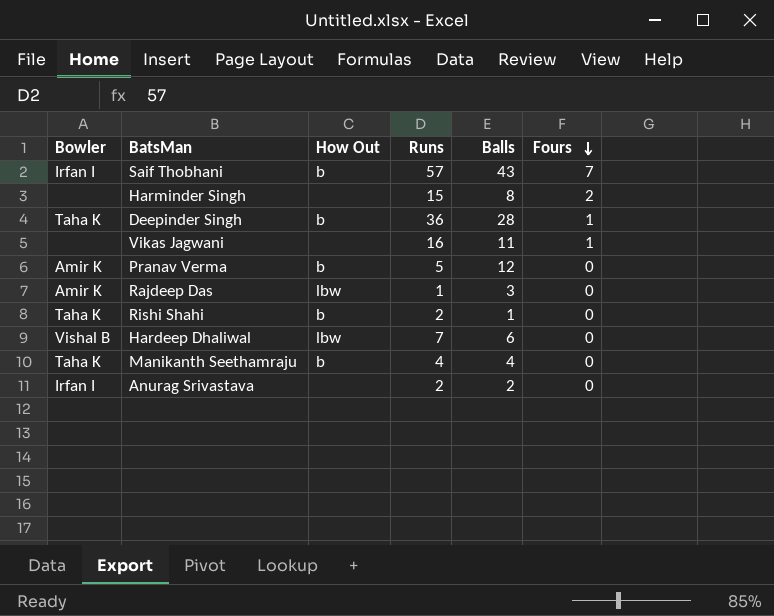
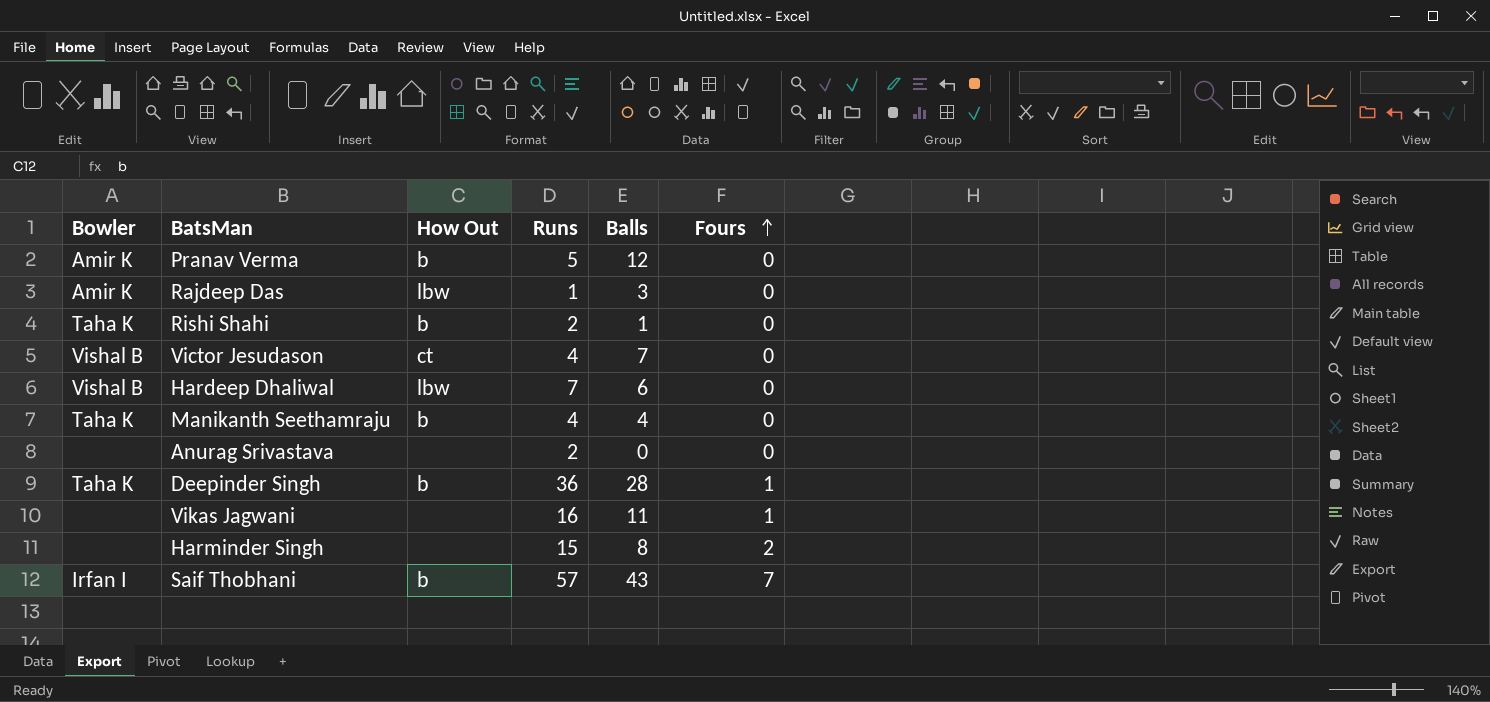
row order: Fours descending -> Fours ascending
row Victor Jesudason: none -> Vishal B | ct | 4 | 7 | 0
Anurag Srivastava | Bowler: Irfan I -> none
Anurag Srivastava | Balls: 2 -> 0

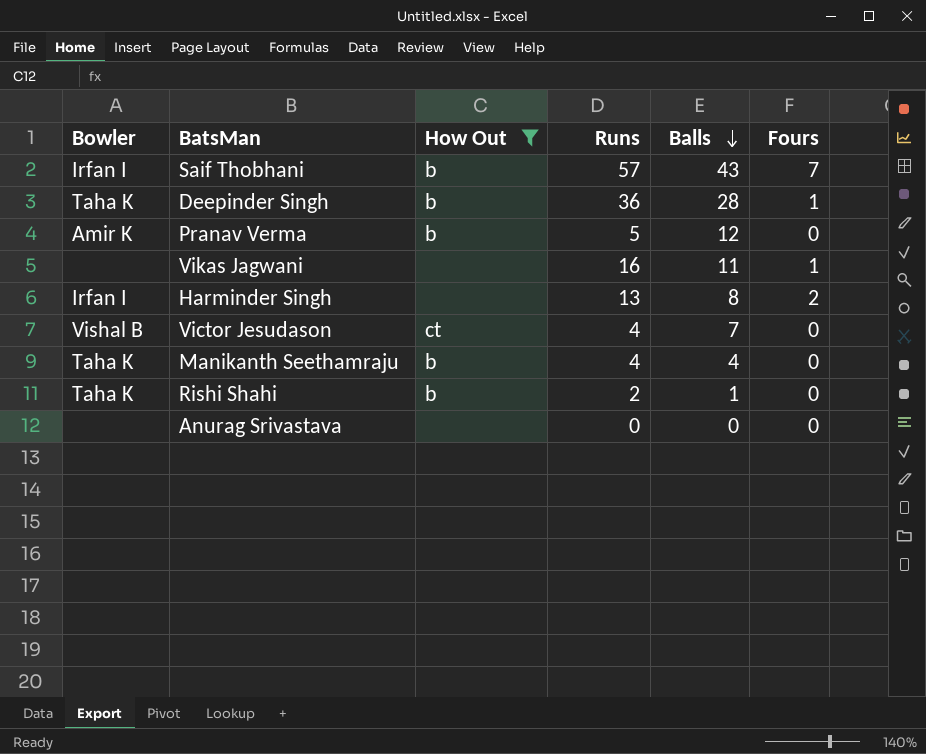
filter: none -> How Out != lbw
row order: Fours ascending -> Balls descending
Harminder Singh | Bowler: none -> Irfan I
Harminder Singh | Runs: 15 -> 13
Anurag Srivastava | Runs: 2 -> 0

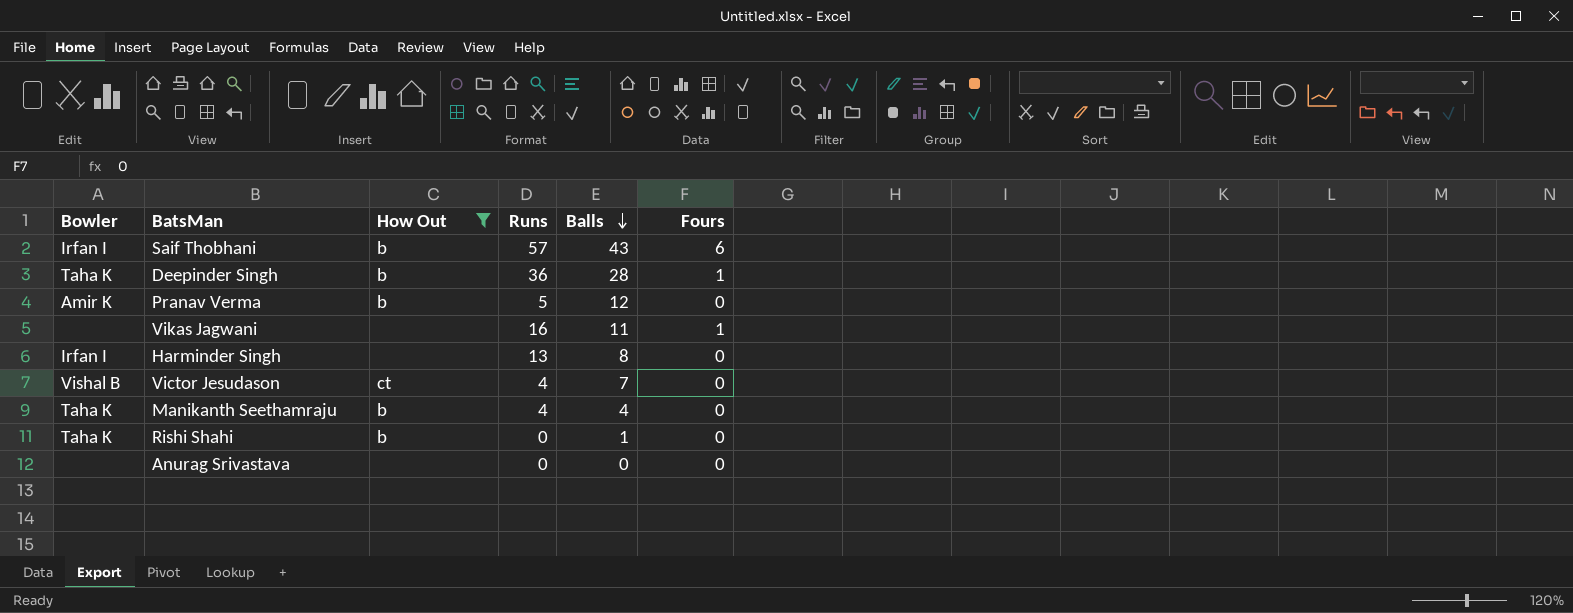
Saif Thobhani | Fours: 7 -> 6
Harminder Singh | Fours: 2 -> 0
Rishi Shahi | Runs: 2 -> 0

